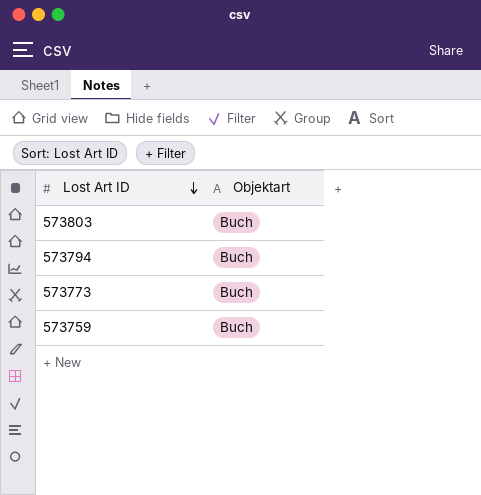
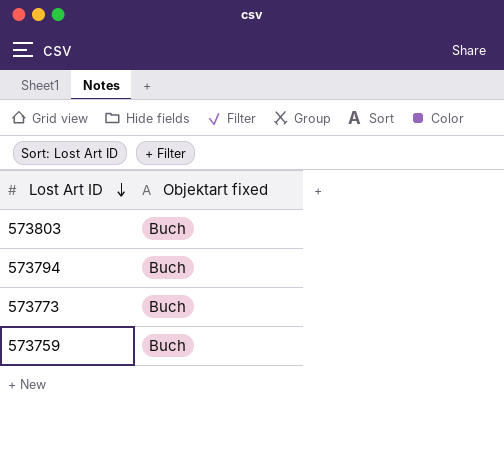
column name: Objektart -> Objektart fixed

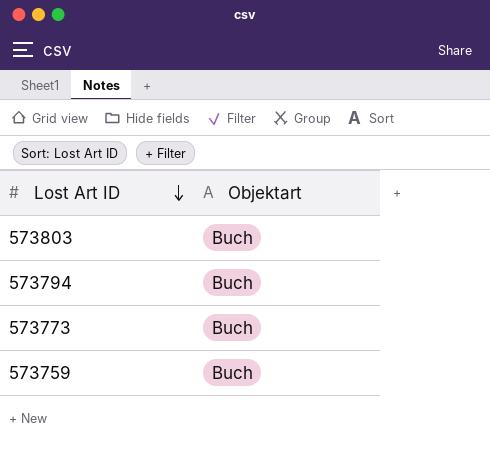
column name: Objektart fixed -> Objektart

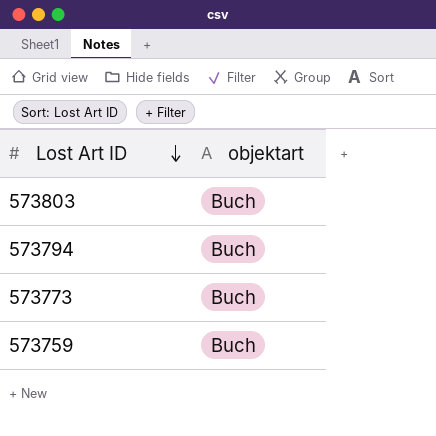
column name: Objektart -> objektart

